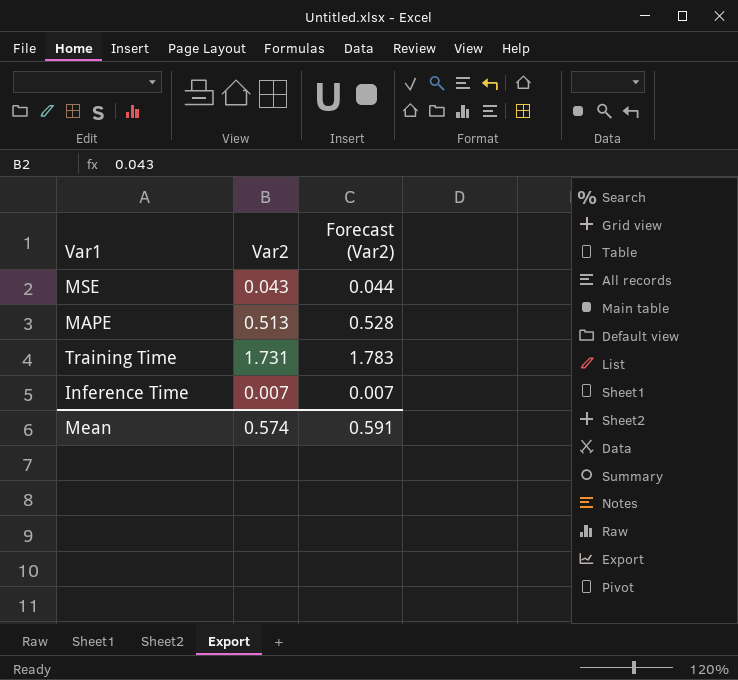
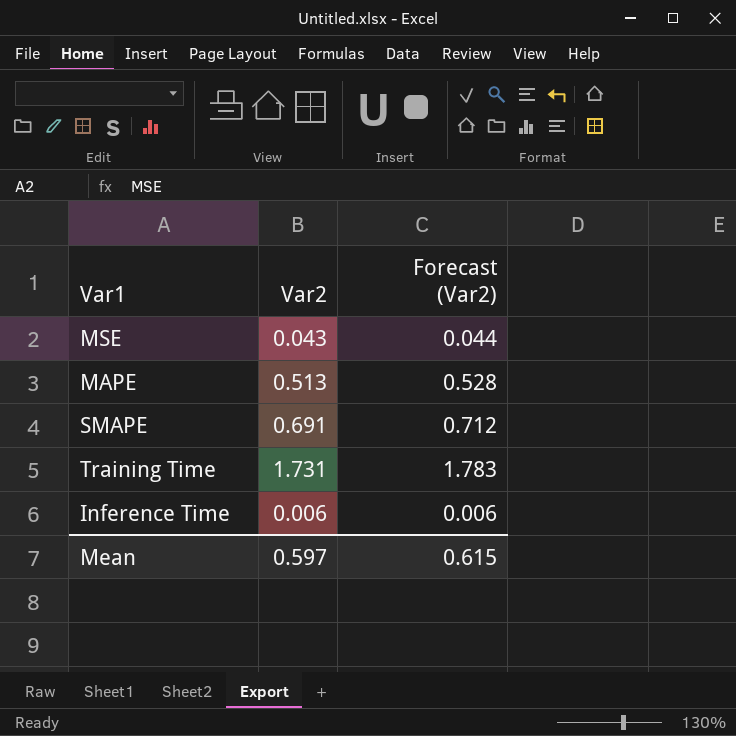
row SMAPE: none -> 0.691 | 0.712
Inference Time | Var2: 0.007 -> 0.006
Inference Time | Forecast (Var2): 0.007 -> 0.006
Mean | Var2: 0.574 -> 0.597
Mean | Forecast (Var2): 0.591 -> 0.615

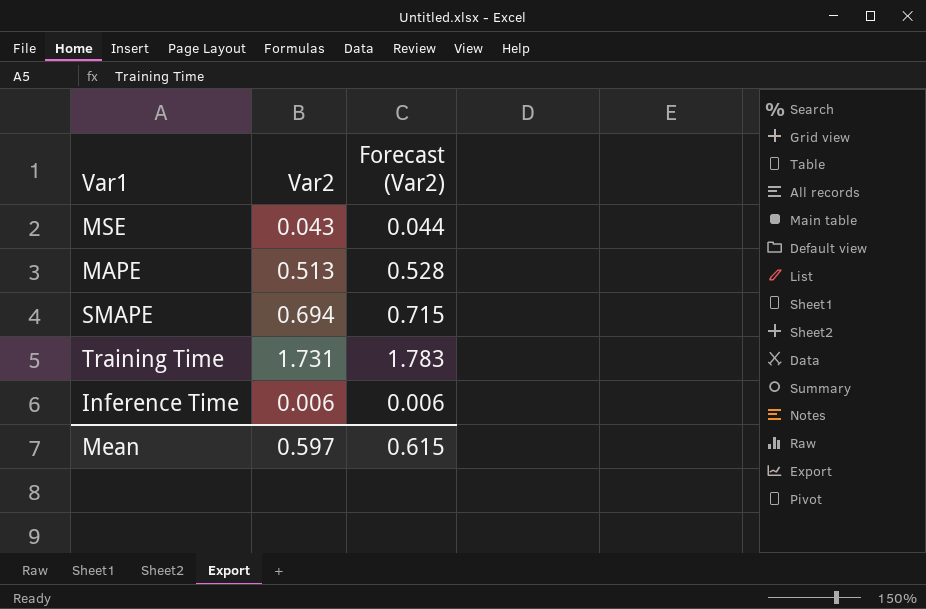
SMAPE | Var2: 0.691 -> 0.694
SMAPE | Forecast (Var2): 0.712 -> 0.715

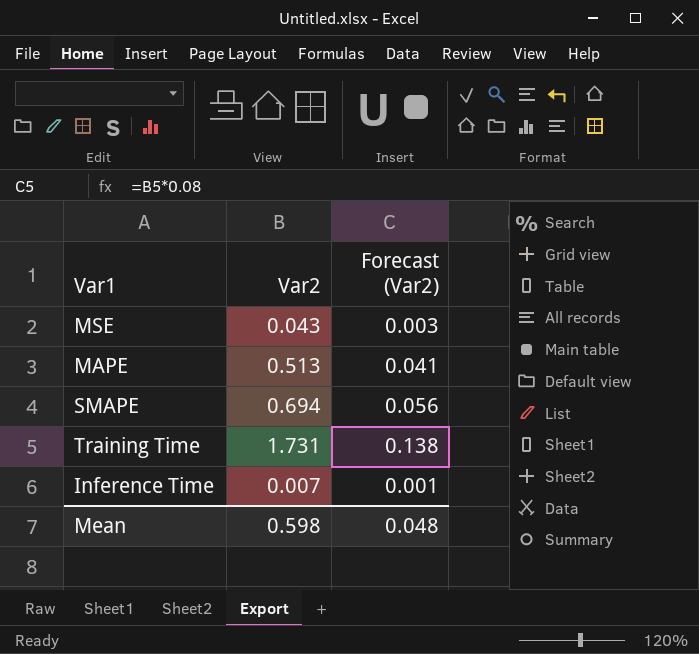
column Forecast (Var2) | formula: [Var2] * 1.03 -> [Var2] * 0.08
Inference Time | Var2: 0.006 -> 0.007
Mean | Var2: 0.597 -> 0.598
Mean | Forecast (Var2): 0.615 -> 0.048

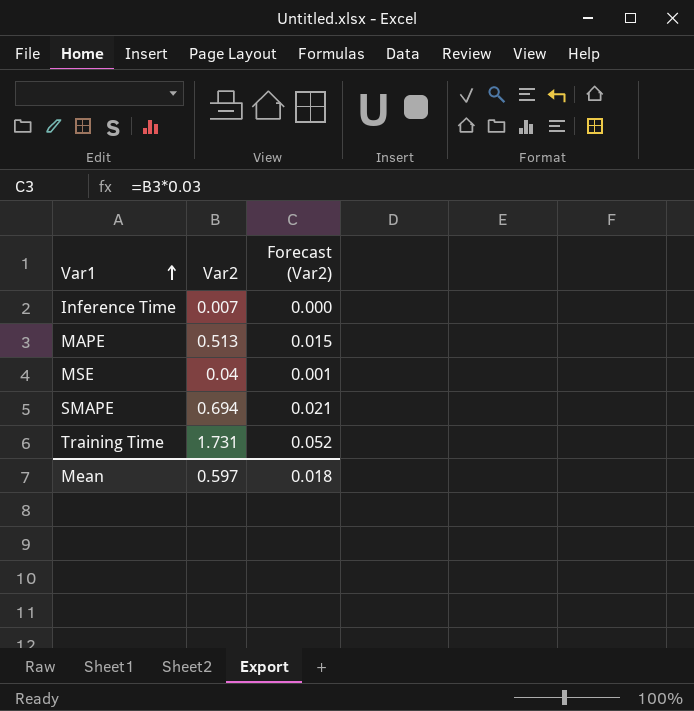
row order: none -> Var1 ascending
column Forecast (Var2) | formula: [Var2] * 0.08 -> [Var2] * 0.03
MSE | Var2: 0.043 -> 0.04
Mean | Var2: 0.598 -> 0.597
Mean | Forecast (Var2): 0.048 -> 0.018

